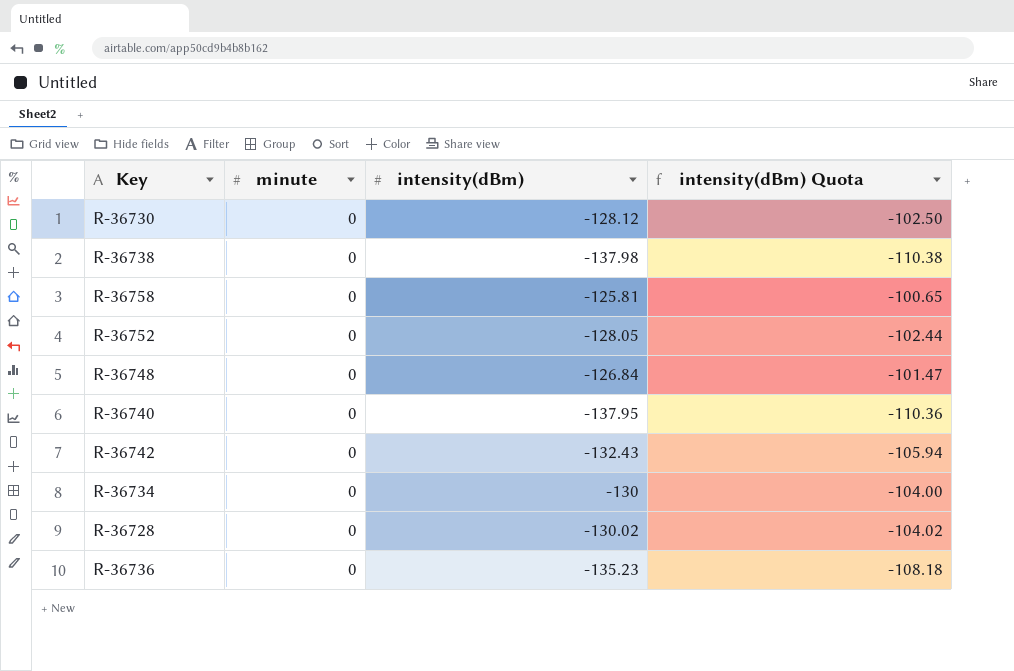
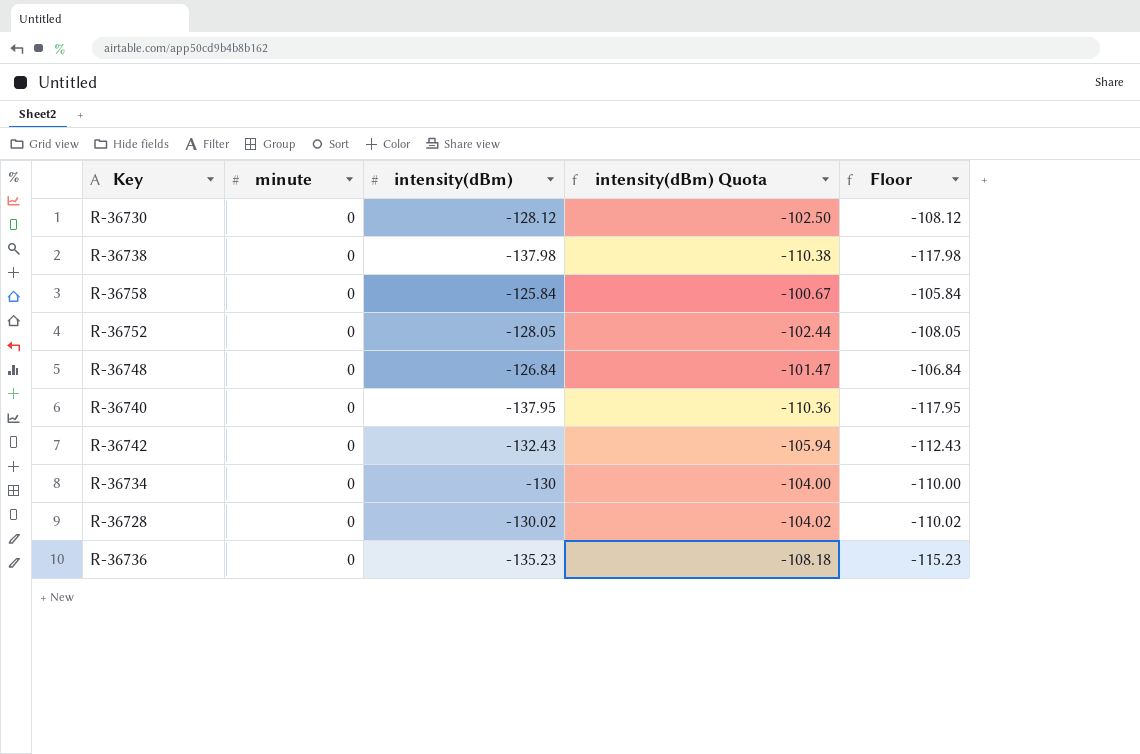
column Floor | formula: none -> [intensity(dBm)] + 20
R-36758 | intensity(dBm): -125.81 -> -125.84
R-36758 | intensity(dBm) Quota: -100.65 -> -100.67

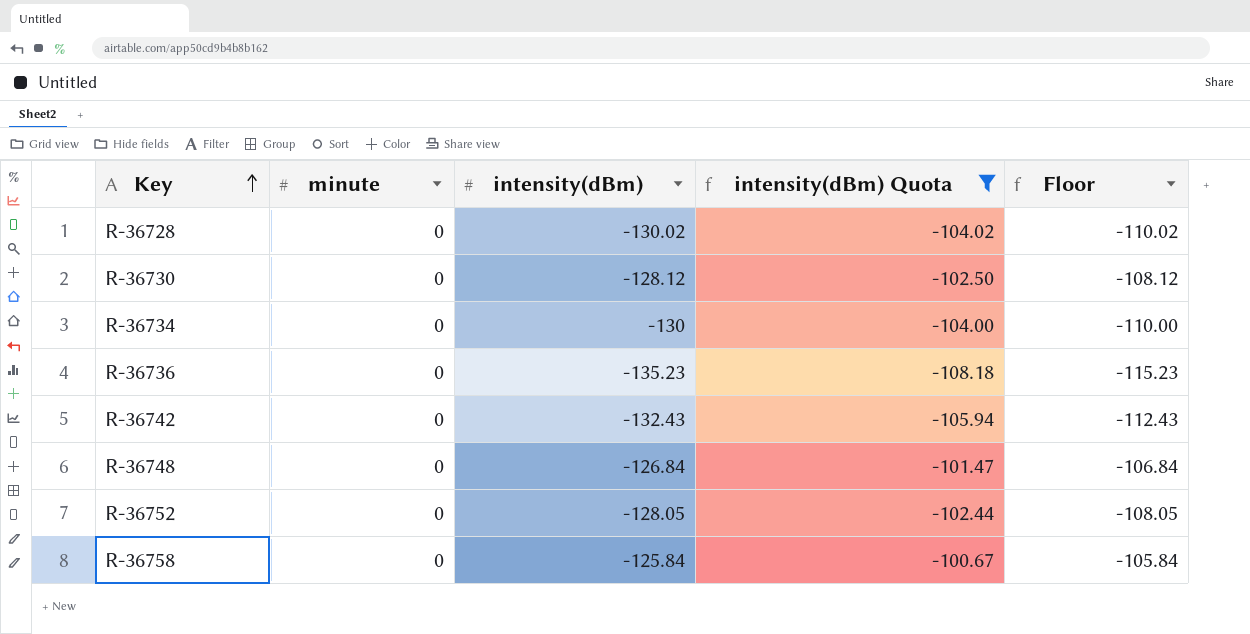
filter: none -> intensity(dBm) Quota >= -108.18
row order: none -> Key ascending

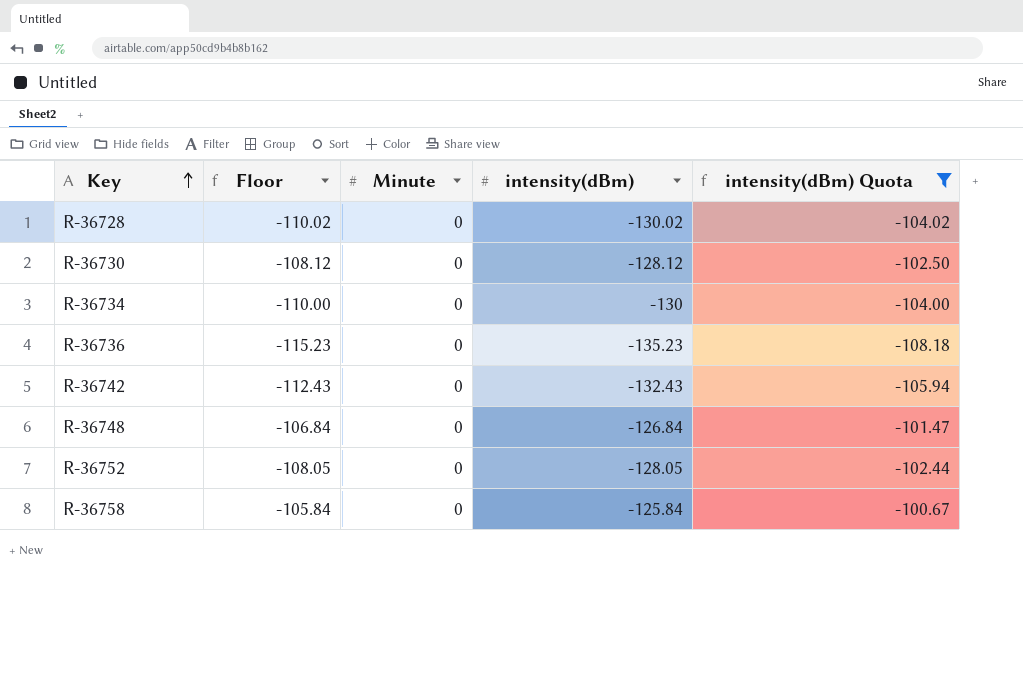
column Floor | position: 5 -> 2
column name: minute -> Minute

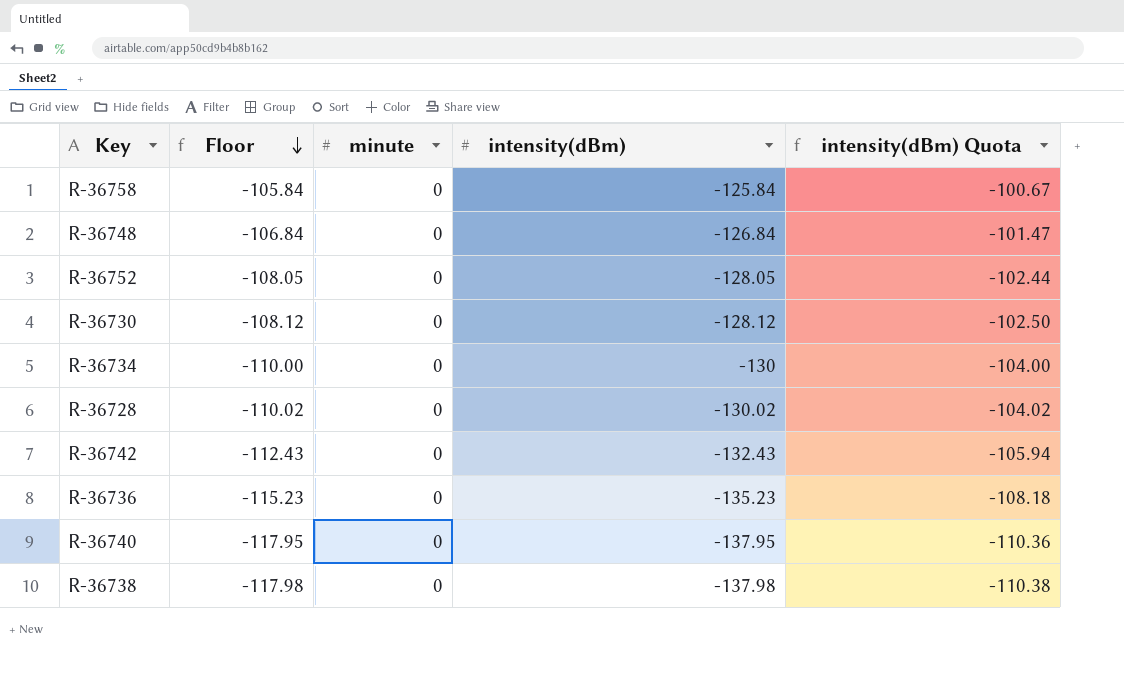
filter: intensity(dBm) Quota >= -108.18 -> none
row order: Key ascending -> Floor descending
column name: Minute -> minute

